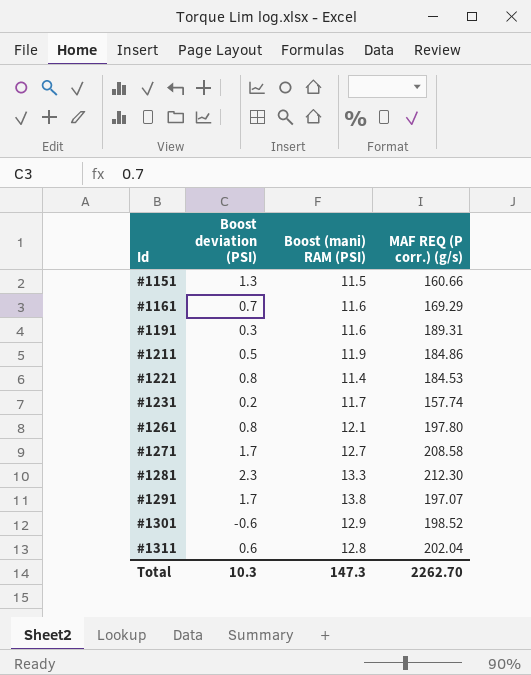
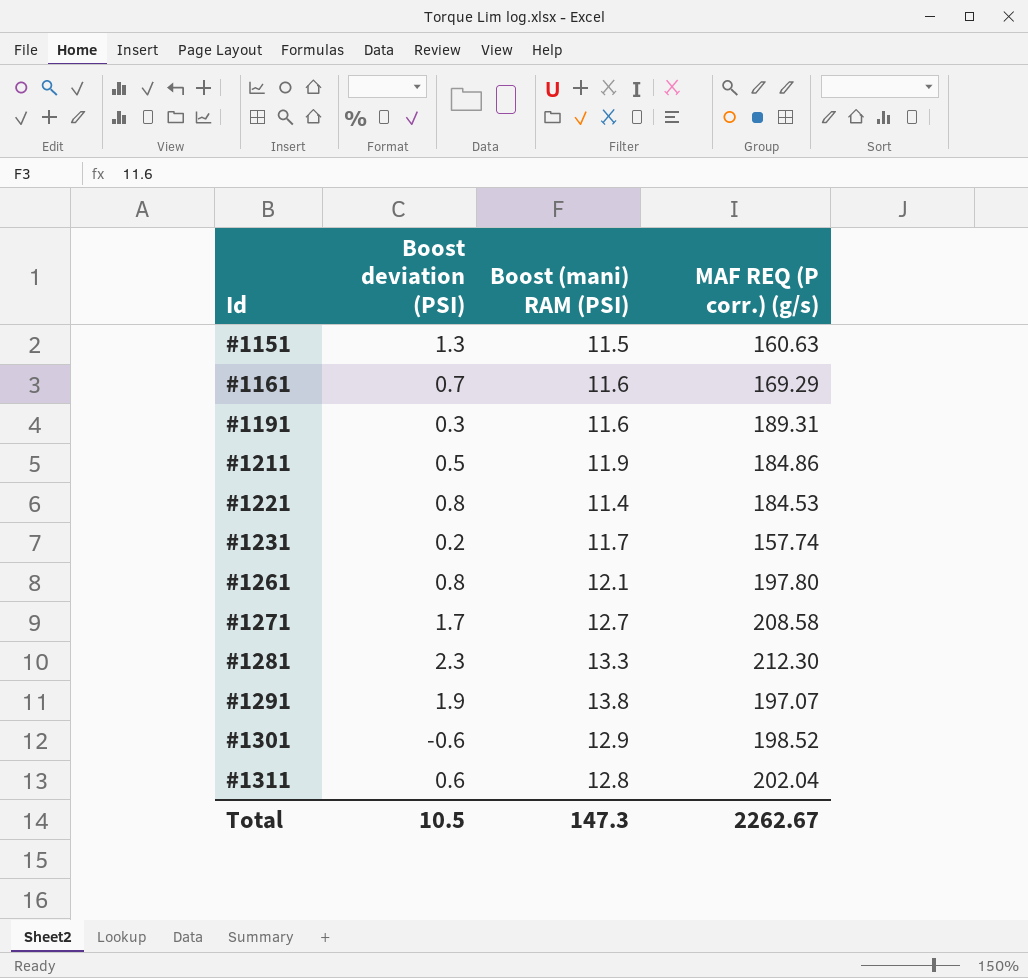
#1151 | MAF REQ (P corr.) (g/s): 160.66 -> 160.63
#1291 | Boost deviation (PSI): 1.7 -> 1.9
Total | Boost deviation (PSI): 10.3 -> 10.5
Total | MAF REQ (P corr.) (g/s): 2262.70 -> 2262.67

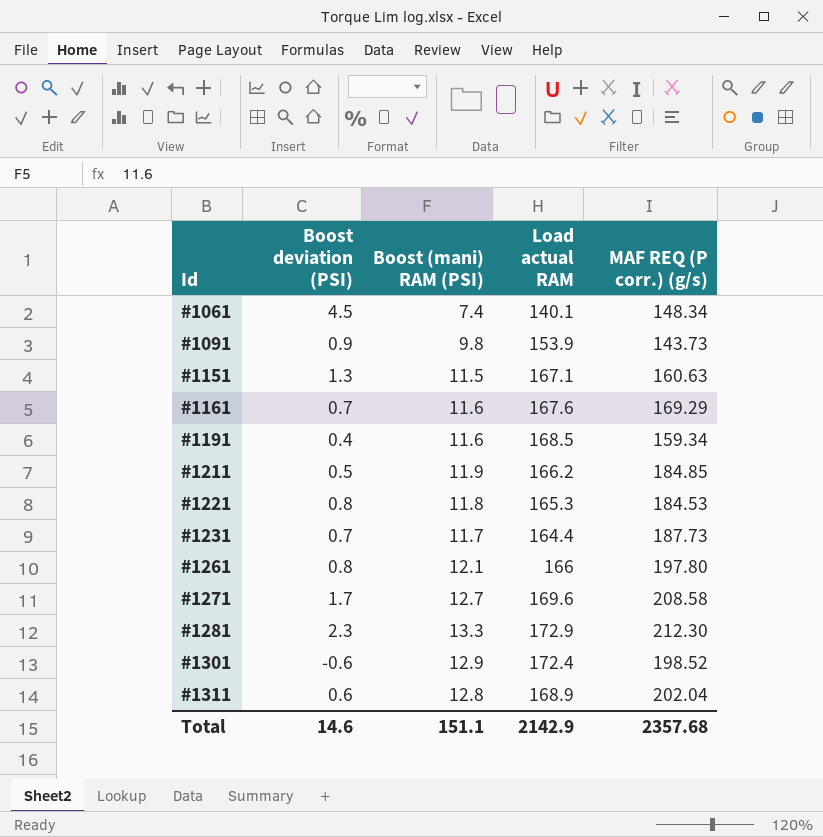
column Load actual RAM | position: none -> 4
row #1291: 1.9 | 13.8 | 197.07 -> none
row #1061: none -> 4.5 | 7.4 | 140.1 | 148.34
row #1091: none -> 0.9 | 9.8 | 153.9 | 143.73
#1191 | Boost deviation (PSI): 0.3 -> 0.4
#1191 | MAF REQ (P corr.) (g/s): 189.31 -> 159.34
#1211 | MAF REQ (P corr.) (g/s): 184.86 -> 184.85
#1221 | Boost (mani) RAM (PSI): 11.4 -> 11.8
#1231 | Boost deviation (PSI): 0.2 -> 0.7
#1231 | MAF REQ (P corr.) (g/s): 157.74 -> 187.73
Total | Boost deviation (PSI): 10.5 -> 14.6
Total | Boost (mani) RAM (PSI): 147.3 -> 151.1
Total | MAF REQ (P corr.) (g/s): 2262.67 -> 2357.68

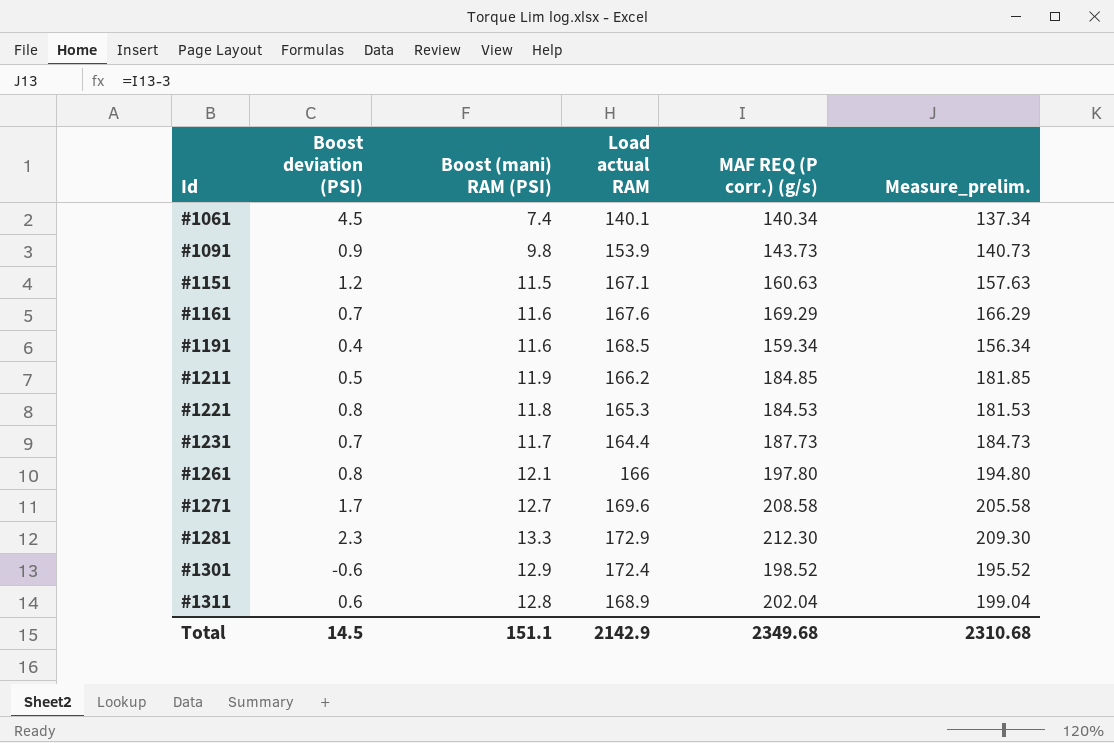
column Measure_prelim. | formula: none -> [MAF REQ (P corr.) (g/s)] - 3
#1061 | MAF REQ (P corr.) (g/s): 148.34 -> 140.34
#1151 | Boost deviation (PSI): 1.3 -> 1.2
Total | Boost deviation (PSI): 14.6 -> 14.5
Total | MAF REQ (P corr.) (g/s): 2357.68 -> 2349.68

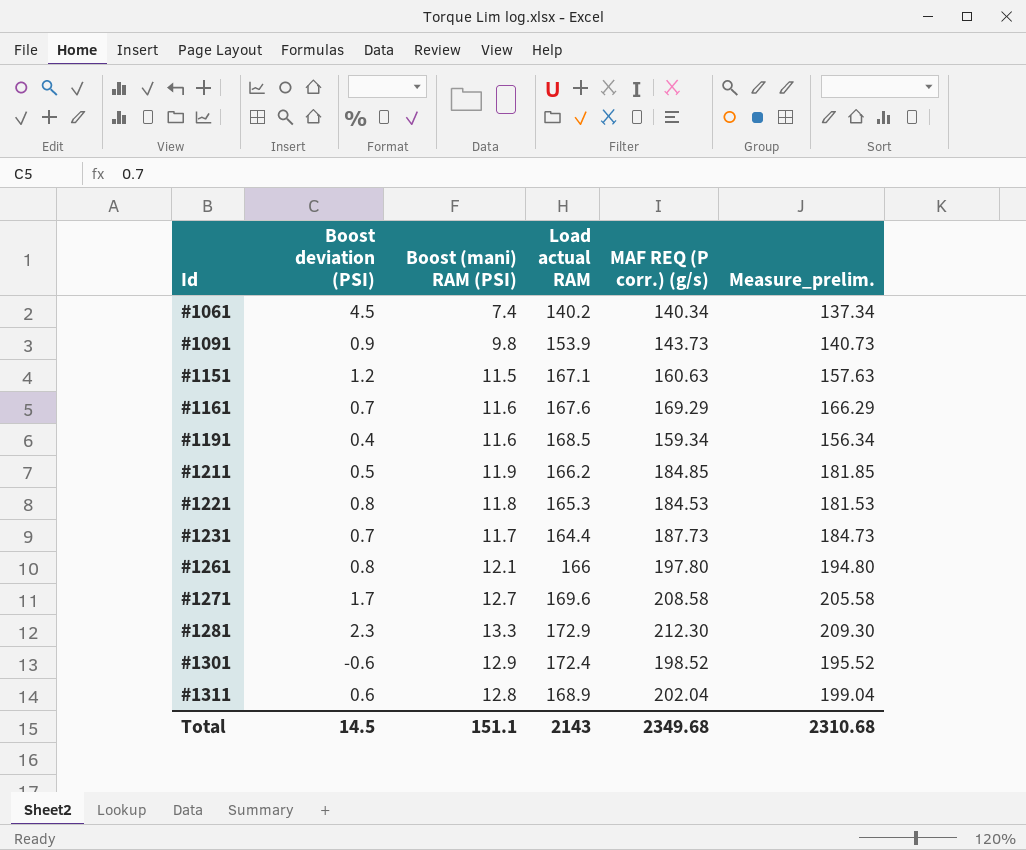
#1061 | Load actual RAM: 140.1 -> 140.2
Total | Load actual RAM: 2142.9 -> 2143

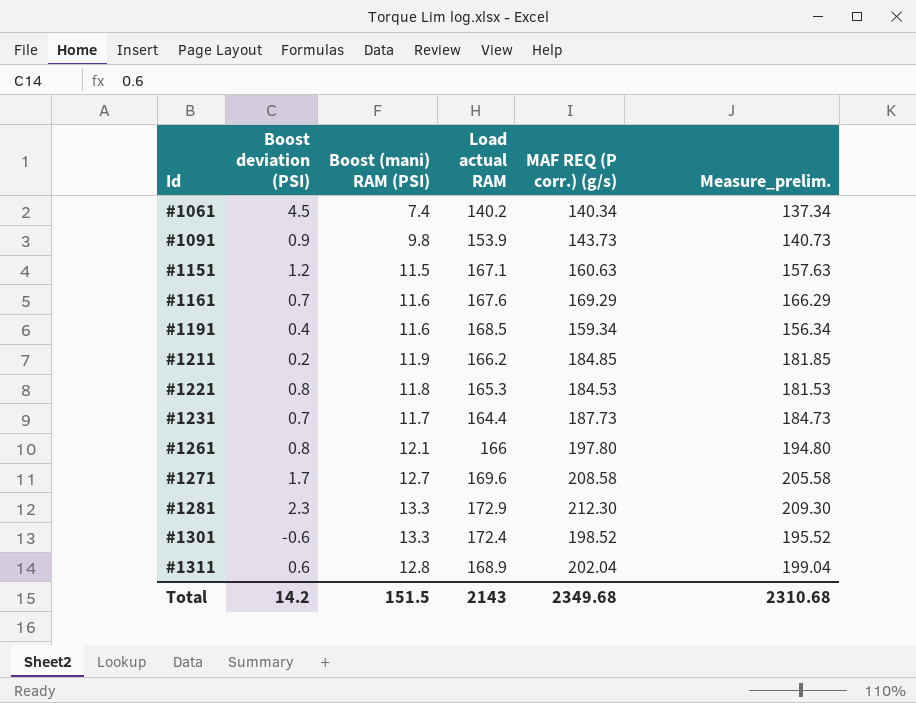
#1211 | Boost deviation (PSI): 0.5 -> 0.2
#1301 | Boost (mani) RAM (PSI): 12.9 -> 13.3
Total | Boost deviation (PSI): 14.5 -> 14.2
Total | Boost (mani) RAM (PSI): 151.1 -> 151.5

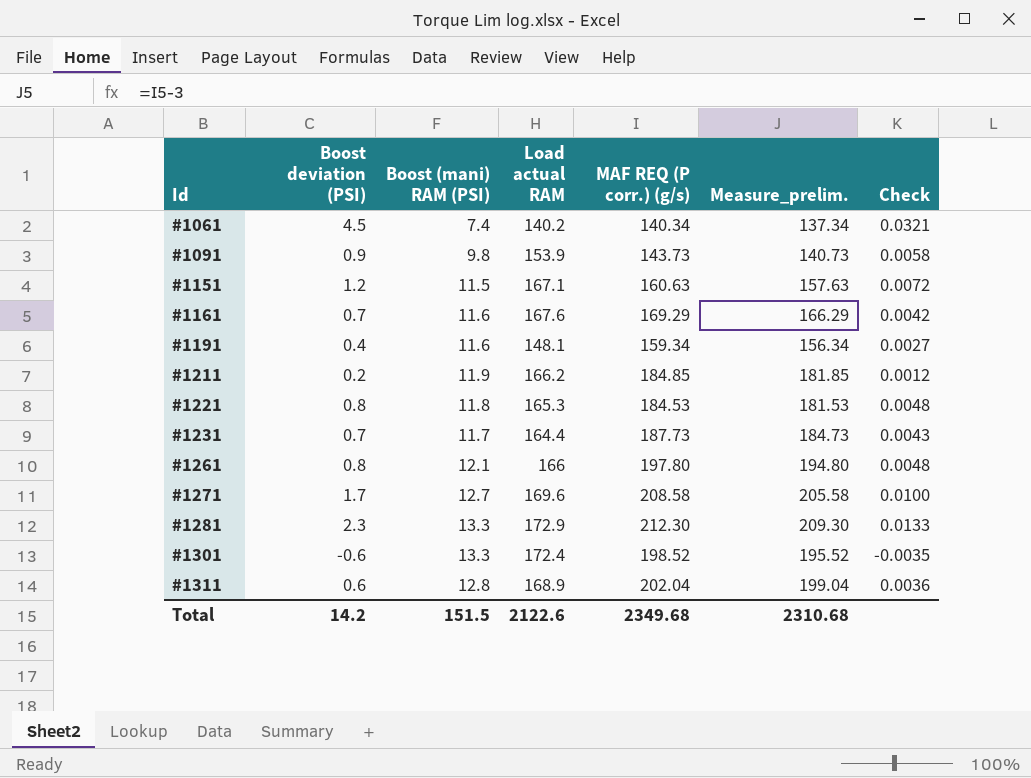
column Check | formula: none -> [Boost deviation (PSI)] / [Load actual RAM]
#1191 | Load actual RAM: 168.5 -> 148.1
Total | Load actual RAM: 2143 -> 2122.6

